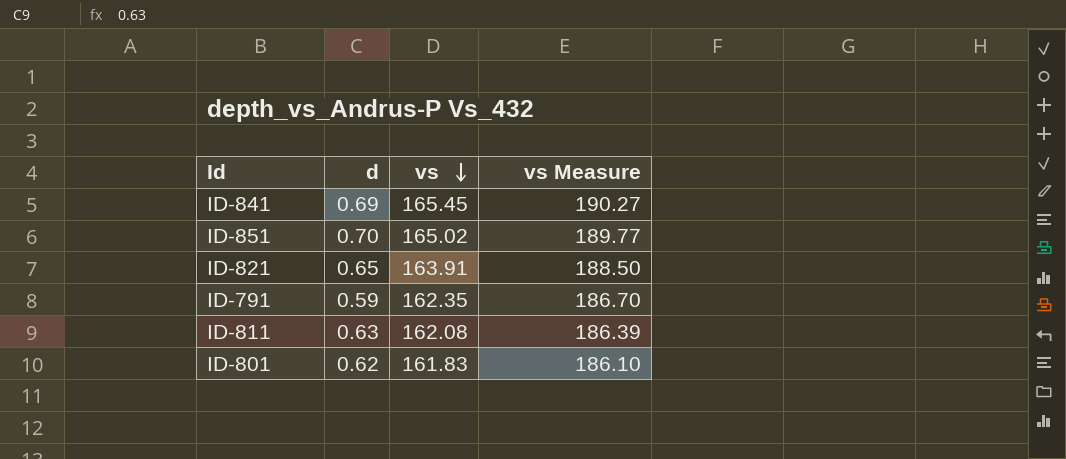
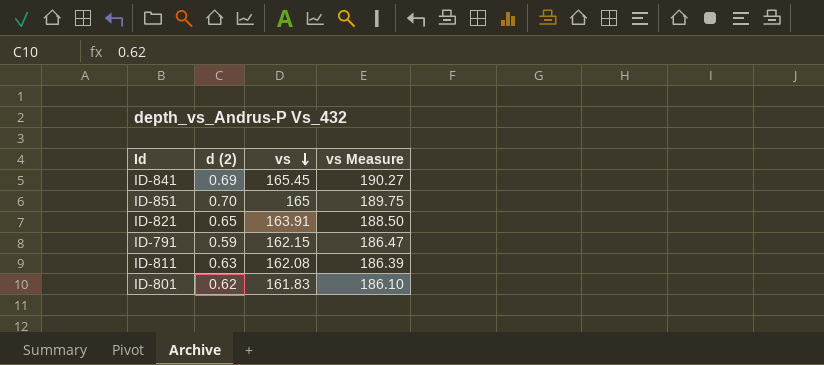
column name: d -> d (2)
ID-851 | vs: 165.02 -> 165
ID-851 | vs Measure: 189.77 -> 189.75
ID-791 | vs: 162.35 -> 162.15
ID-791 | vs Measure: 186.70 -> 186.47

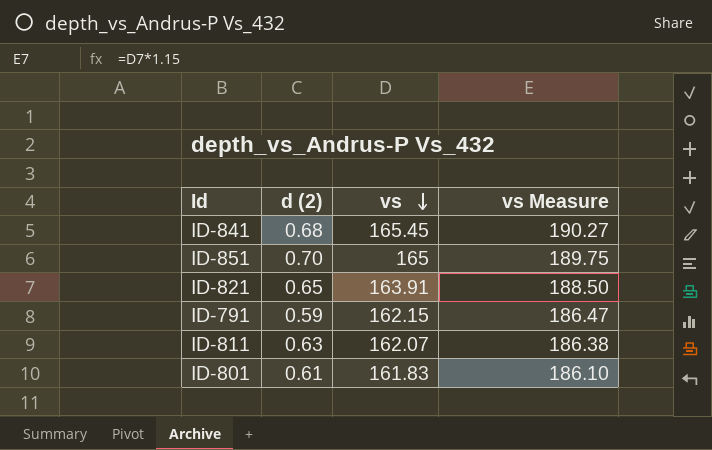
ID-841 | d (2): 0.69 -> 0.68
ID-811 | vs: 162.08 -> 162.07
ID-811 | vs Measure: 186.39 -> 186.38
ID-801 | d (2): 0.62 -> 0.61

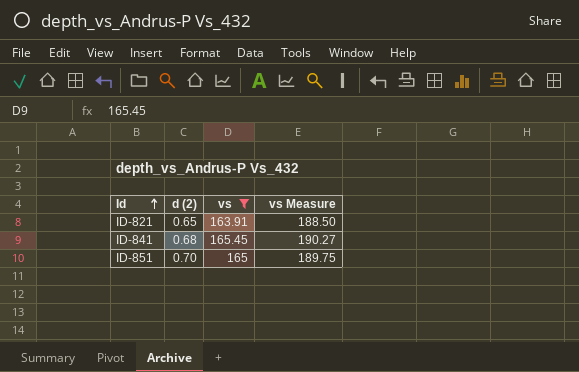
filter: none -> vs >= 163.91
row order: vs descending -> Id ascending

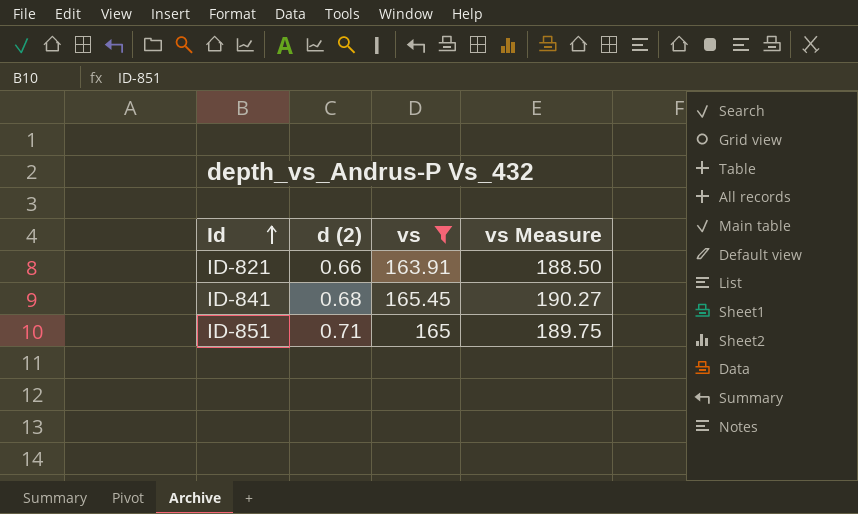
ID-821 | d (2): 0.65 -> 0.66
ID-851 | d (2): 0.70 -> 0.71

